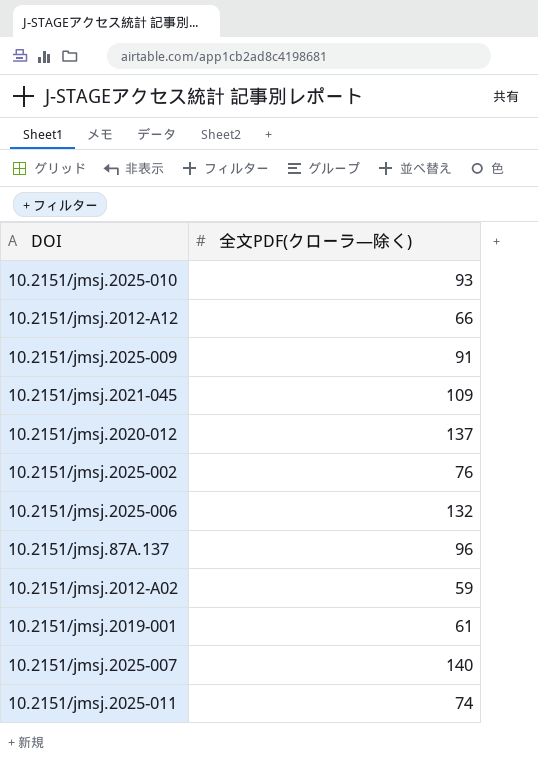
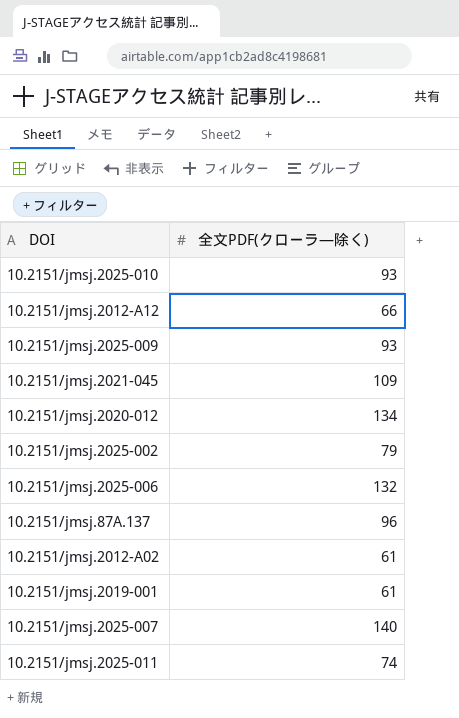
10.2151/jmsj.2025-009 | 全文PDF(クローラ―除く): 91 -> 93
10.2151/jmsj.2020-012 | 全文PDF(クローラ―除く): 137 -> 134
10.2151/jmsj.2025-002 | 全文PDF(クローラ―除く): 76 -> 79
10.2151/jmsj.2012-A02 | 全文PDF(クローラ―除く): 59 -> 61

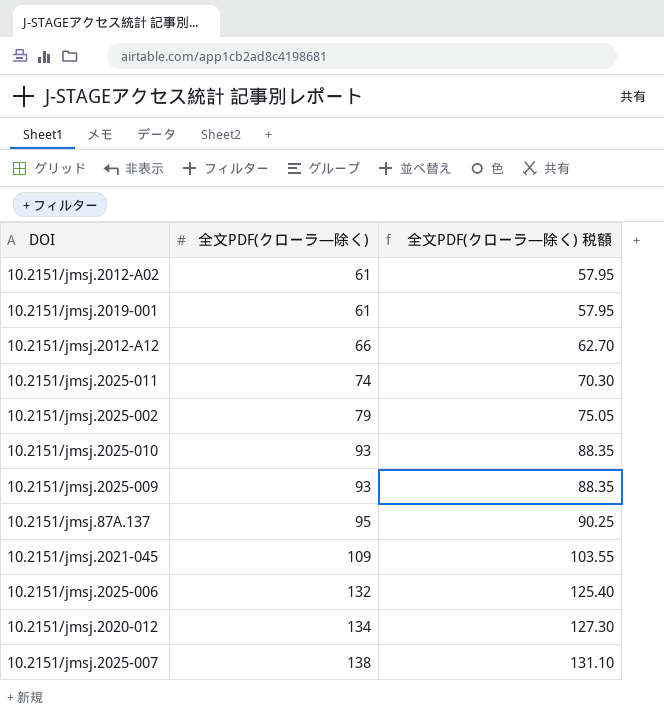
row order: none -> 全文PDF(クローラ―除く) ascending
column 全文PDF(クローラ―除く) 税額 | formula: none -> [全文PDF(クローラ―除く)] * 0.95
10.2151/jmsj.87A.137 | 全文PDF(クローラ―除く): 96 -> 95
10.2151/jmsj.2025-007 | 全文PDF(クローラ―除く): 140 -> 138

